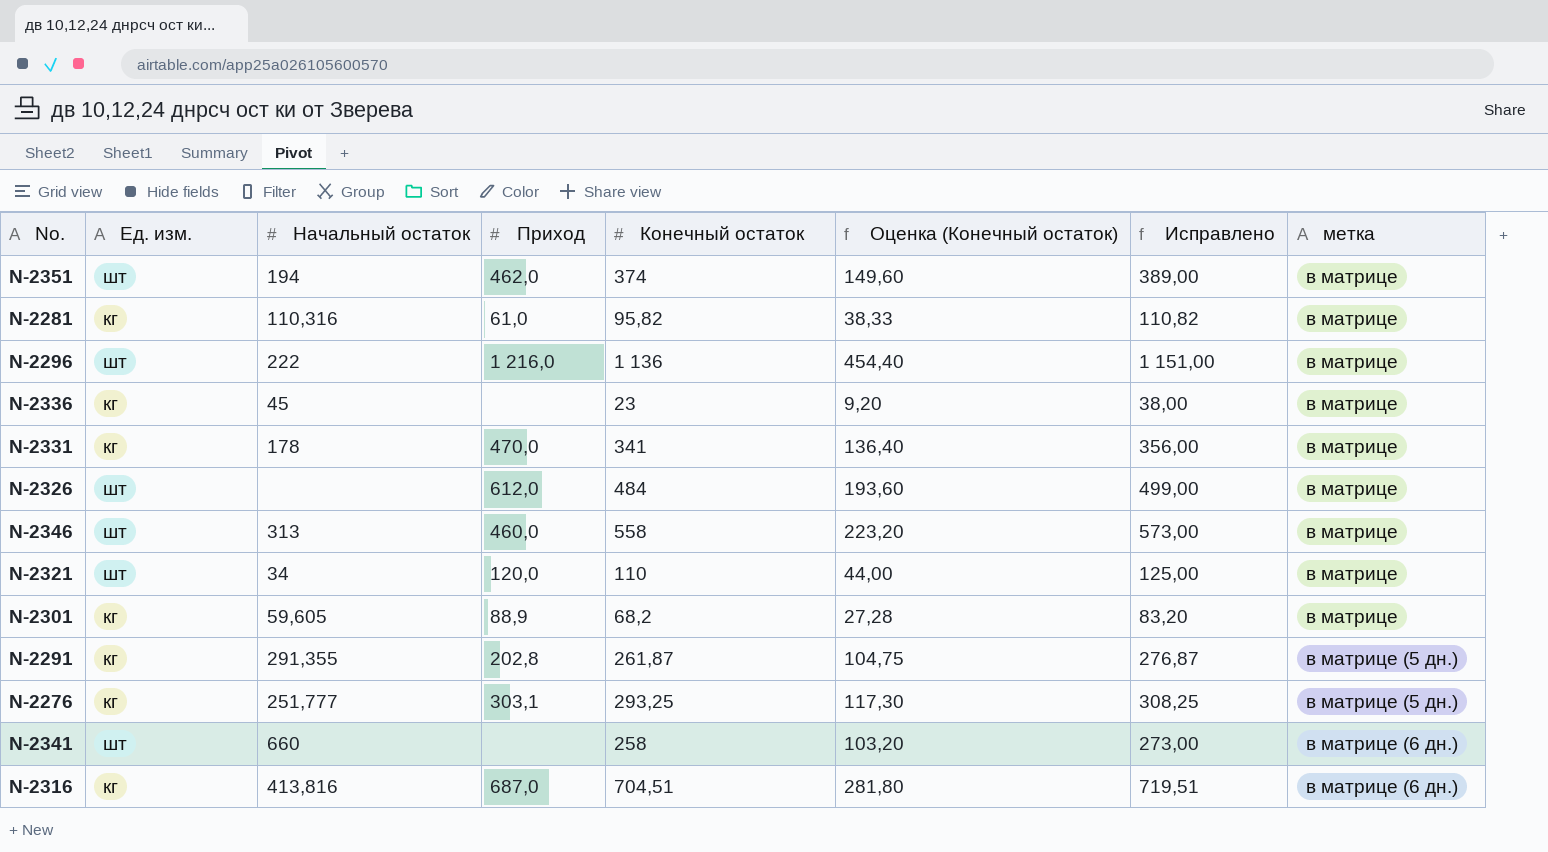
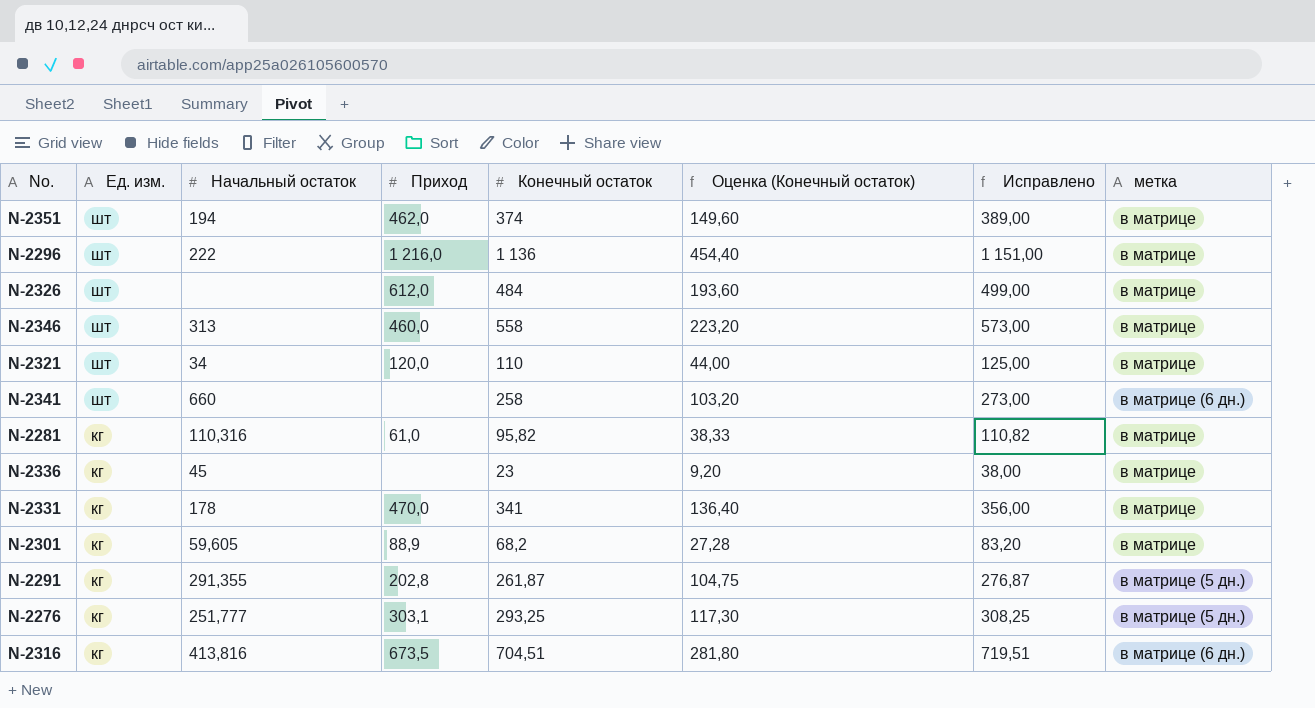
row order: метка ascending -> Ед. изм. descending
N-2316 | Приход: 687,0 -> 673,5

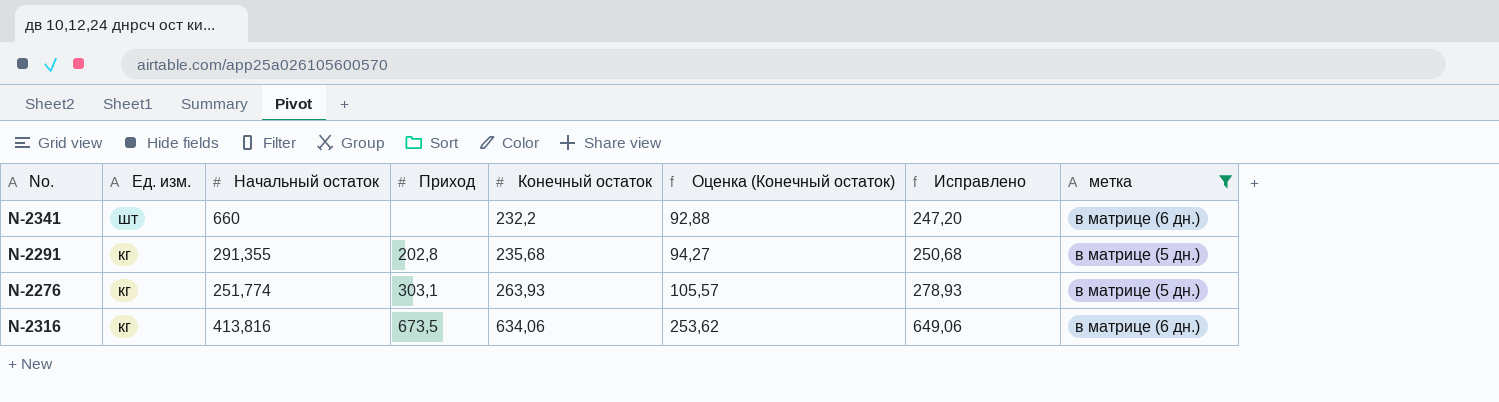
filter: none -> метка != в матрице
N-2341 | Конечный остаток: 258 -> 232,2
N-2341 | Оценка (Конечный остаток): 103,20 -> 92,88
N-2341 | Исправлено: 273,00 -> 247,20
N-2291 | Конечный остаток: 261,87 -> 235,68
N-2291 | Оценка (Конечный остаток): 104,75 -> 94,27
N-2291 | Исправлено: 276,87 -> 250,68
N-2276 | Начальный остаток: 251,777 -> 251,774
N-2276 | Конечный остаток: 293,25 -> 263,93
N-2276 | Оценка (Конечный остаток): 117,30 -> 105,57
N-2276 | Исправлено: 308,25 -> 278,93
N-2316 | Конечный остаток: 704,51 -> 634,06
N-2316 | Оценка (Конечный остаток): 281,80 -> 253,62
N-2316 | Исправлено: 719,51 -> 649,06

